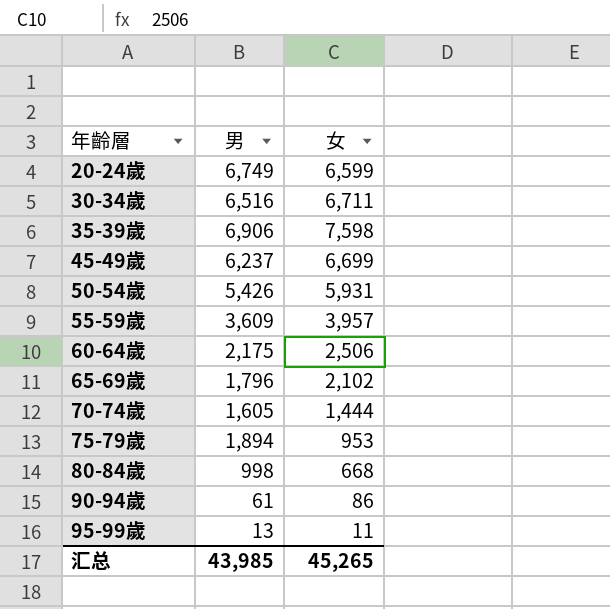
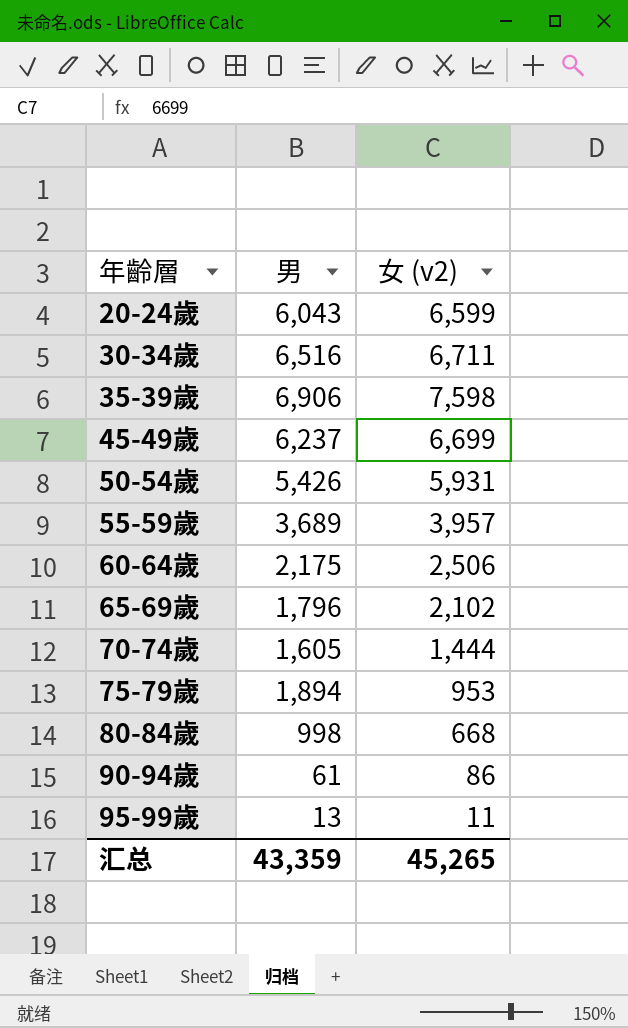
column name: 女 -> 女 (v2)
20-24歲 | 男: 6,749 -> 6,043
55-59歲 | 男: 3,609 -> 3,689
汇总 | 男: 43,985 -> 43,359

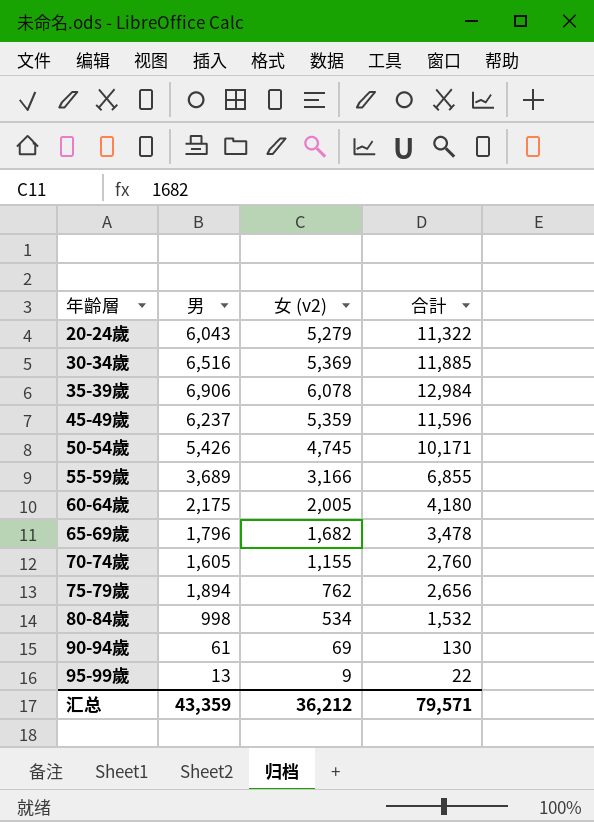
column 合計 | formula: none -> [男] + [女 (v2)]
20-24歲 | 女 (v2): 6,599 -> 5,279
30-34歲 | 女 (v2): 6,711 -> 5,369
35-39歲 | 女 (v2): 7,598 -> 6,078
45-49歲 | 女 (v2): 6,699 -> 5,359
50-54歲 | 女 (v2): 5,931 -> 4,745
55-59歲 | 女 (v2): 3,957 -> 3,166
60-64歲 | 女 (v2): 2,506 -> 2,005
65-69歲 | 女 (v2): 2,102 -> 1,682
70-74歲 | 女 (v2): 1,444 -> 1,155
75-79歲 | 女 (v2): 953 -> 762
80-84歲 | 女 (v2): 668 -> 534
90-94歲 | 女 (v2): 86 -> 69
95-99歲 | 女 (v2): 11 -> 9
汇总 | 女 (v2): 45,265 -> 36,212

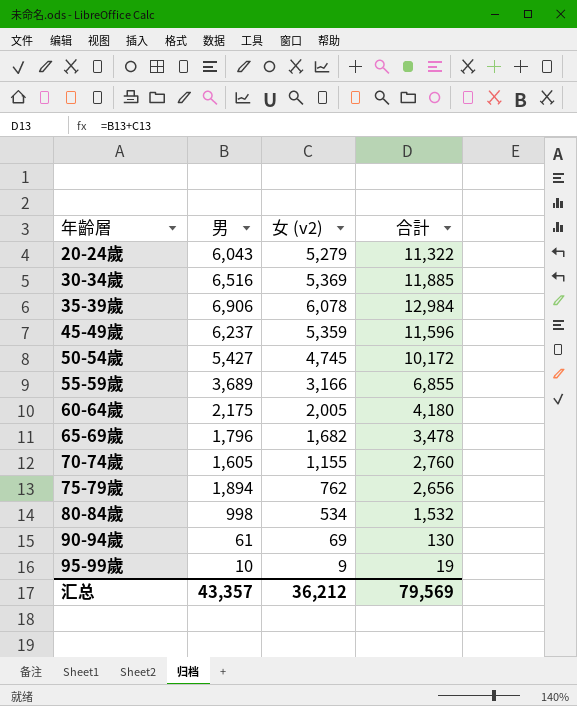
50-54歲 | 男: 5,426 -> 5,427
50-54歲 | 合計: 10,171 -> 10,172
95-99歲 | 男: 13 -> 10
95-99歲 | 合計: 22 -> 19
汇总 | 男: 43,359 -> 43,357
汇总 | 合計: 79,571 -> 79,569

